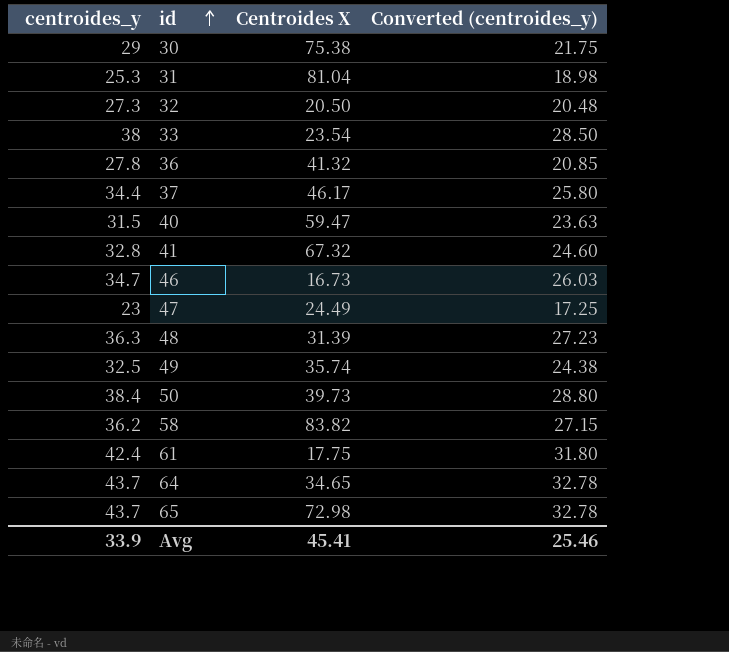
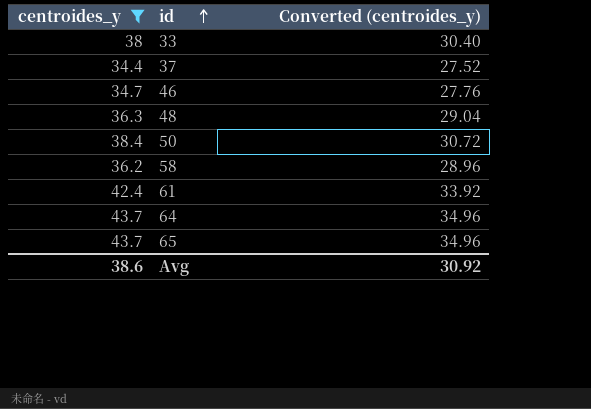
filter: none -> centroides_y >= 34.4
column Centroides X | position: 3 -> none
column Converted (centroides_y) | formula: [centroides_y] * 0.75 -> [centroides_y] * 0.8
Avg | centroides_y: 33.9 -> 38.6
Avg | Converted (centroides_y): 25.46 -> 30.92

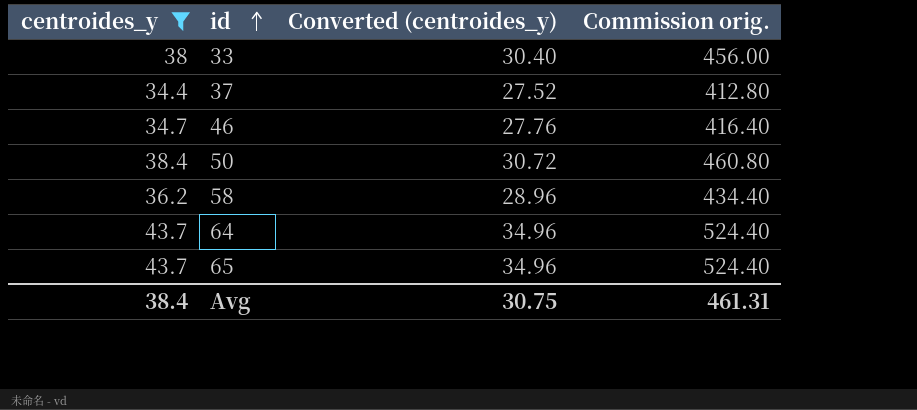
column Commission orig. | formula: none -> [centroides_y] * 12
row 48: 36.3 | 29.04 -> none
row 61: 42.4 | 33.92 -> none
Avg | centroides_y: 38.6 -> 38.4
Avg | Converted (centroides_y): 30.92 -> 30.75

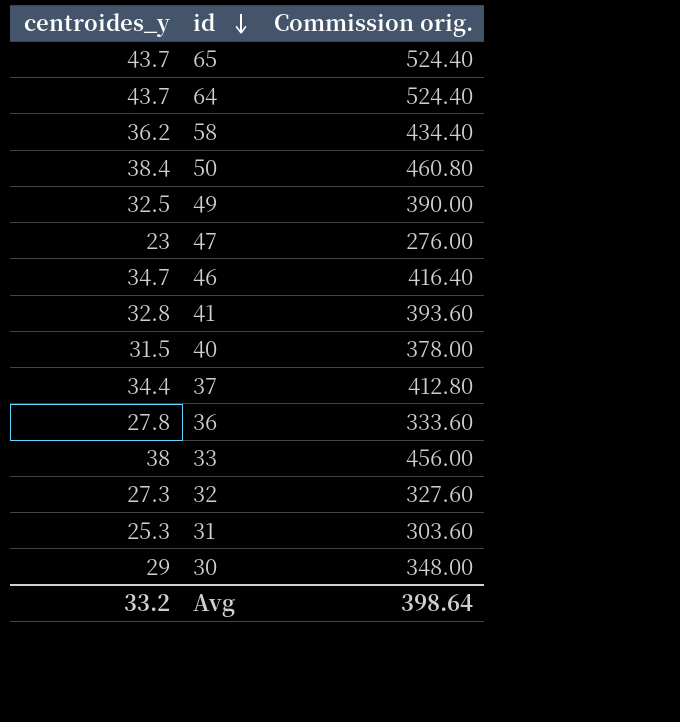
filter: centroides_y >= 34.4 -> none
row order: id ascending -> id descending
column Converted (centroides_y) | formula: [centroides_y] * 0.8 -> none
Avg | centroides_y: 38.4 -> 33.2
Avg | Commission orig.: 461.31 -> 398.64

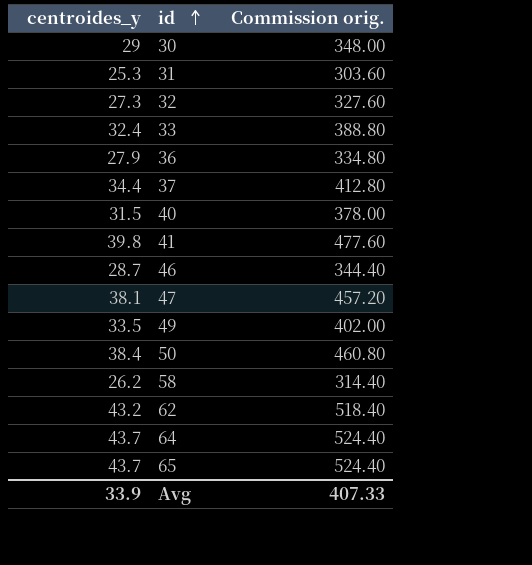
row order: id descending -> id ascending
33 | centroides_y: 38 -> 32.4
33 | Commission orig.: 456.00 -> 388.80
36 | centroides_y: 27.8 -> 27.9
36 | Commission orig.: 333.60 -> 334.80
41 | centroides_y: 32.8 -> 39.8
41 | Commission orig.: 393.60 -> 477.60
46 | centroides_y: 34.7 -> 28.7
46 | Commission orig.: 416.40 -> 344.40
47 | centroides_y: 23 -> 38.1
47 | Commission orig.: 276.00 -> 457.20
49 | centroides_y: 32.5 -> 33.5
49 | Commission orig.: 390.00 -> 402.00
58 | centroides_y: 36.2 -> 26.2
58 | Commission orig.: 434.40 -> 314.40
row 62: none -> 43.2 | 518.40
Avg | centroides_y: 33.2 -> 33.9
Avg | Commission orig.: 398.64 -> 407.33

